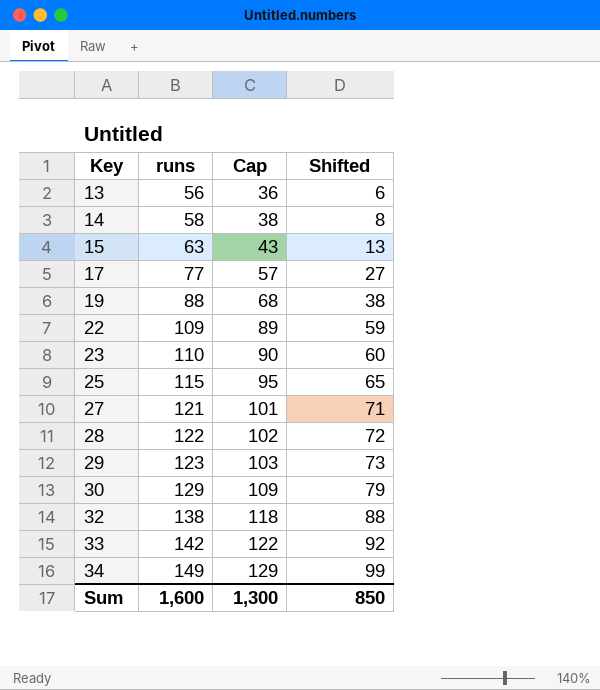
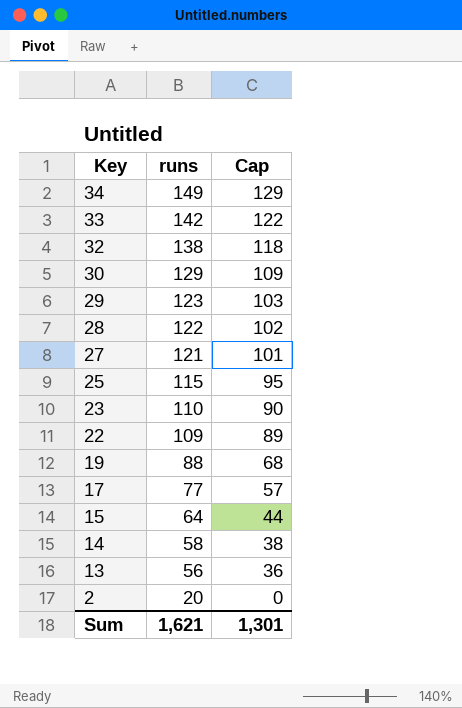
row order: Key ascending -> Key descending
column Shifted | formula: [runs] - 50 -> none
15 | runs: 63 -> 64
15 | Cap: 43 -> 44
row 2: none -> 20 | 0
Sum | runs: 1,600 -> 1,621
Sum | Cap: 1,300 -> 1,301

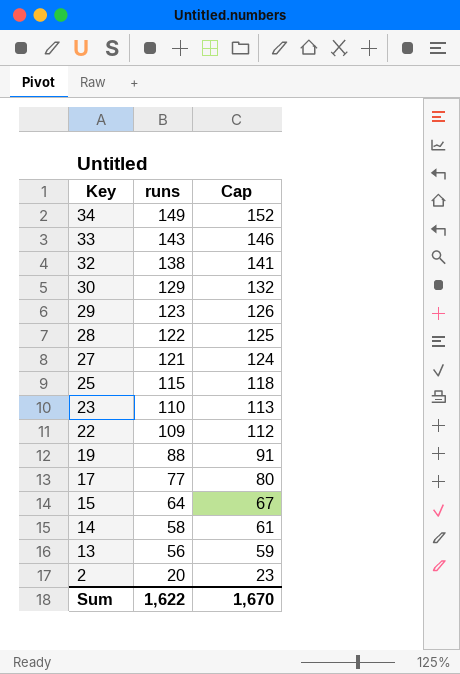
column Cap | formula: [runs] - 20 -> [runs] + 3
33 | runs: 142 -> 143
Sum | runs: 1,621 -> 1,622
Sum | Cap: 1,301 -> 1,670

